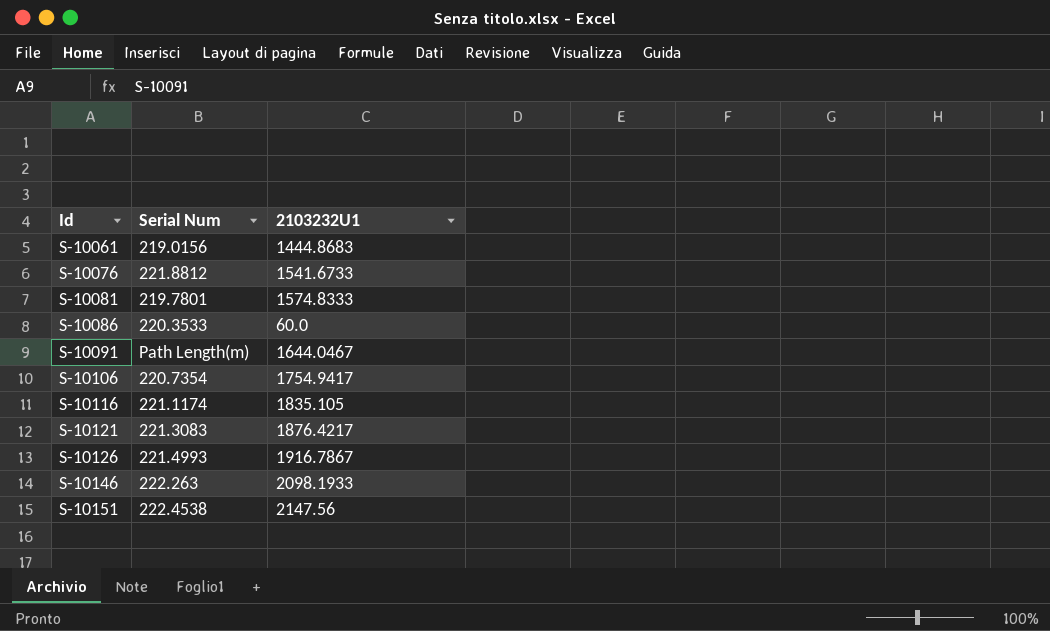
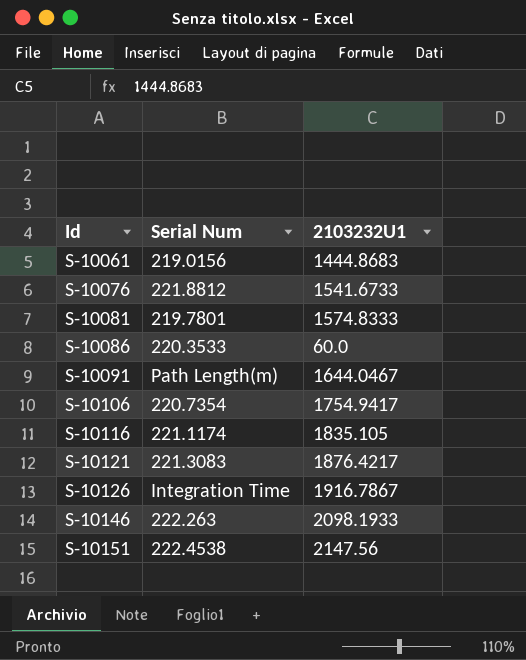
S-10126 | Serial Num: 221.4993 -> Integration Time

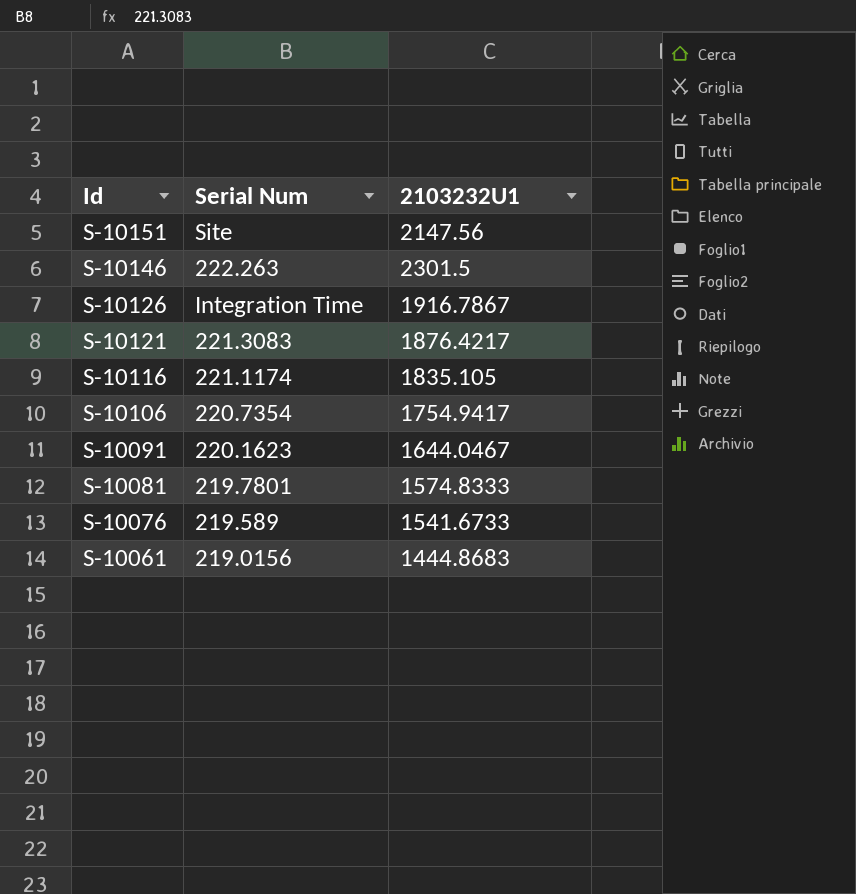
row order: Id ascending -> Id descending
row S-10086: 220.3533 | 60.0 -> none
S-10151 | Serial Num: 222.4538 -> Site
S-10146 | 2103232U1: 2098.1933 -> 2301.5
S-10091 | Serial Num: Path Length(m) -> 220.1623
S-10076 | Serial Num: 221.8812 -> 219.589

